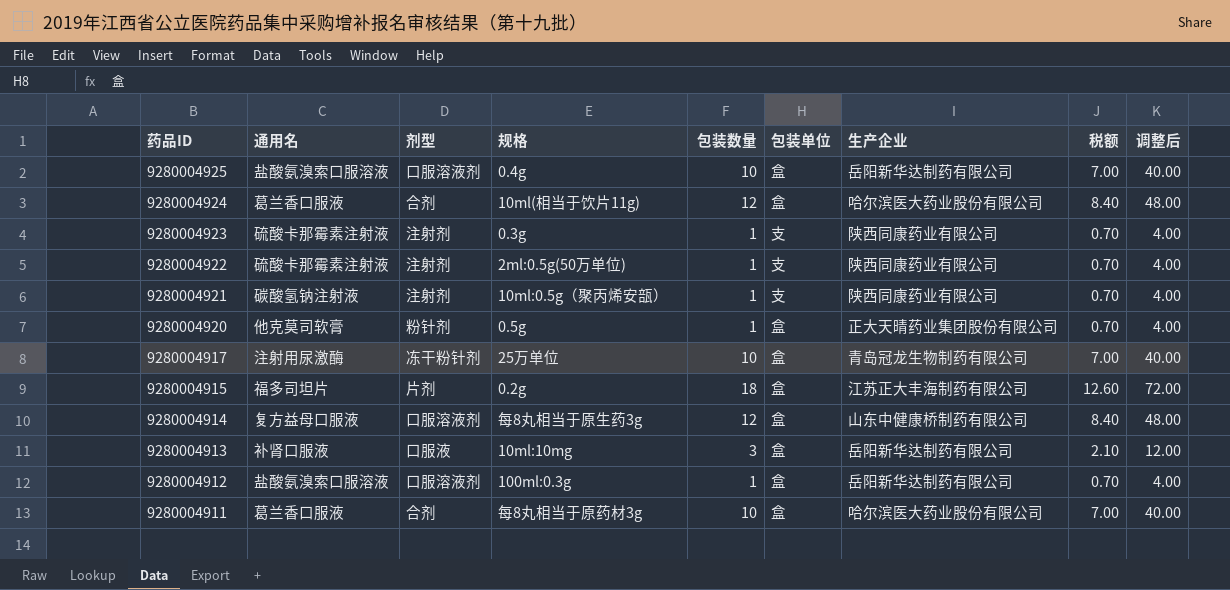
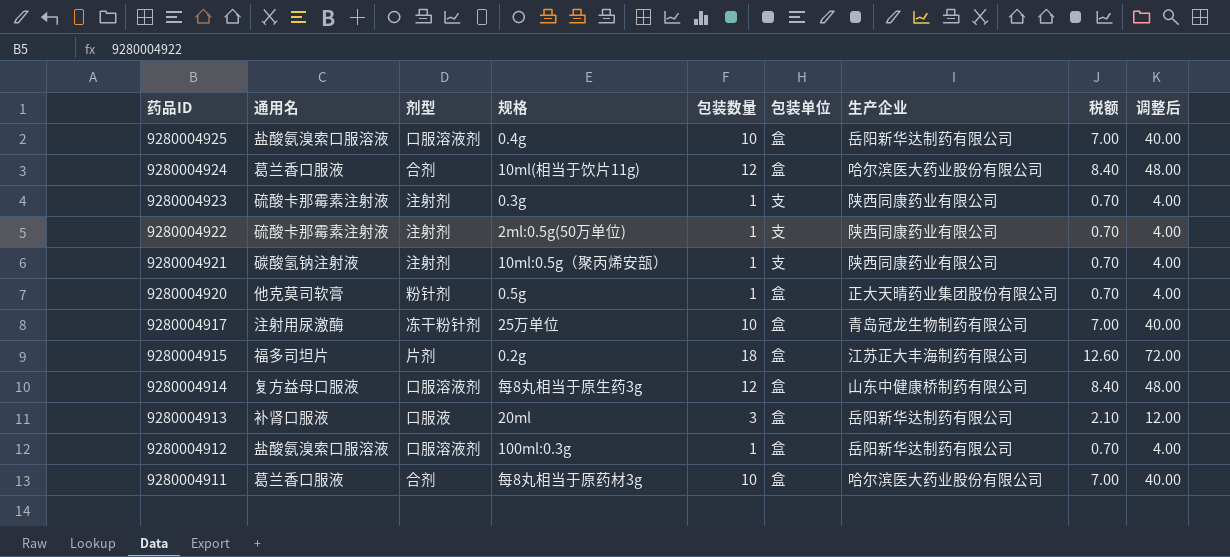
9280004913 | 规格: 10ml:10mg -> 20ml

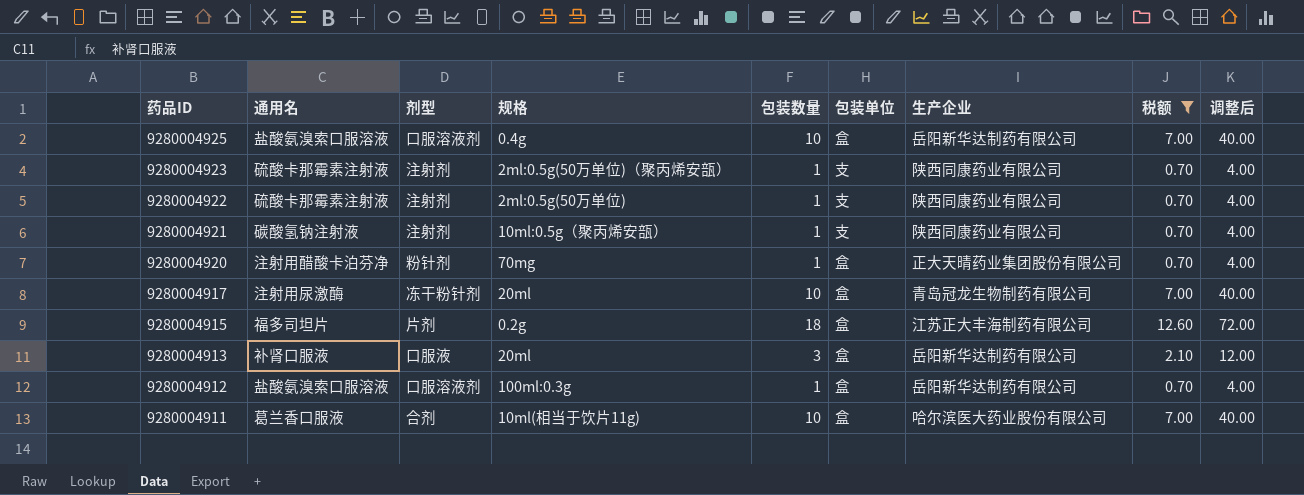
filter: none -> 税额 != 8.40
9280004923 | 规格: 0.3g -> 2ml:0.5g(50万单位)（聚丙烯安瓿）
9280004920 | 通用名: 他克莫司软膏 -> 注射用醋酸卡泊芬净
9280004920 | 规格: 0.5g -> 70mg
9280004917 | 规格: 25万单位 -> 20ml
9280004911 | 规格: 每8丸相当于原药材3g -> 10ml(相当于饮片11g)

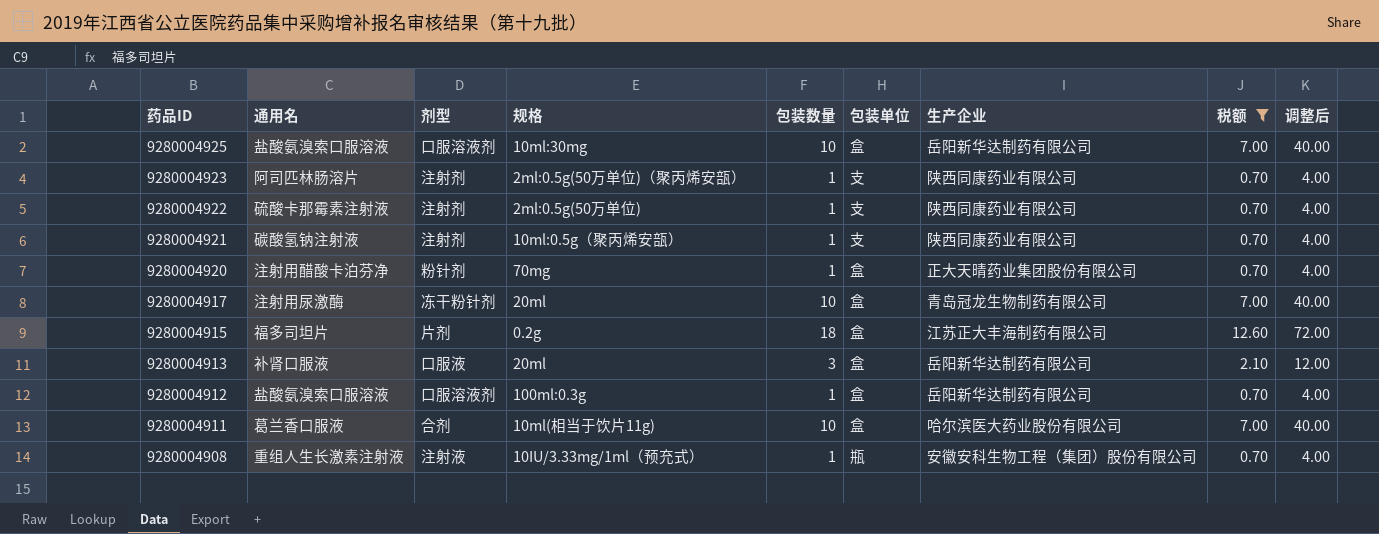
9280004925 | 规格: 0.4g -> 10ml:30mg
9280004923 | 通用名: 硫酸卡那霉素注射液 -> 阿司匹林肠溶片
row 9280004908: none -> 重组人生长激素注射液 | 注射液 | 10IU/3.33mg/1ml（预充式） | 1 | 瓶 | 安徽安科生物工程（集团）股份有限公司 | 0.70 | 4.00

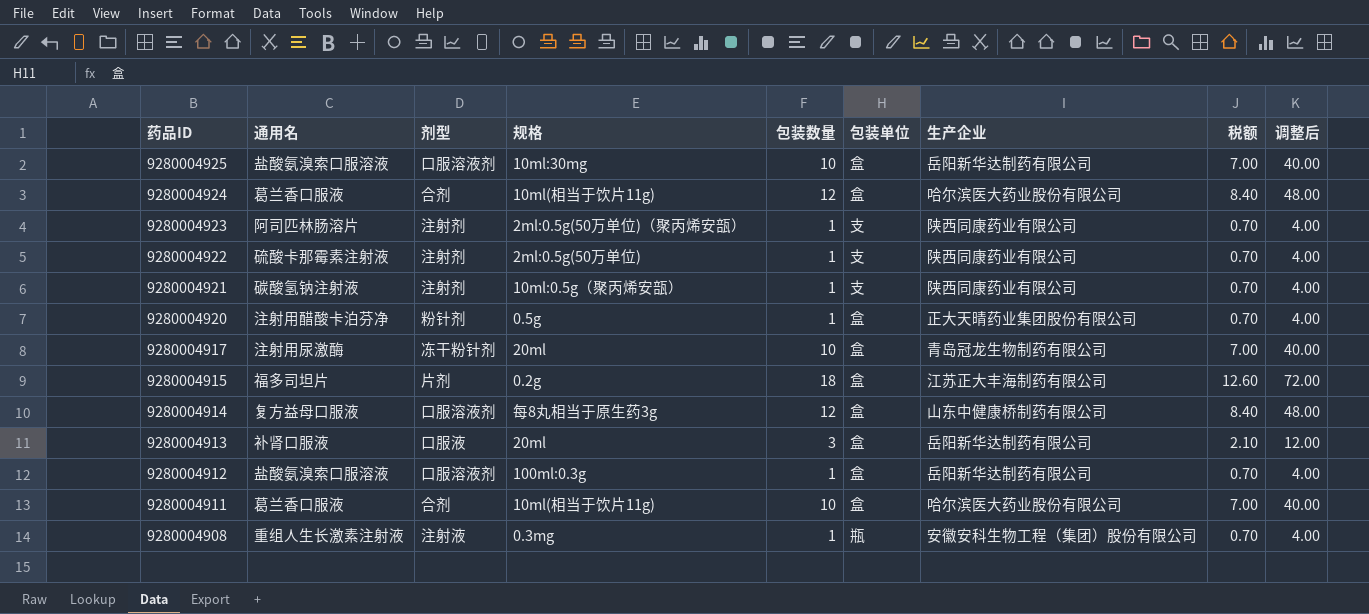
filter: 税额 != 8.40 -> none
9280004920 | 规格: 70mg -> 0.5g
9280004908 | 规格: 10IU/3.33mg/1ml（预充式） -> 0.3mg

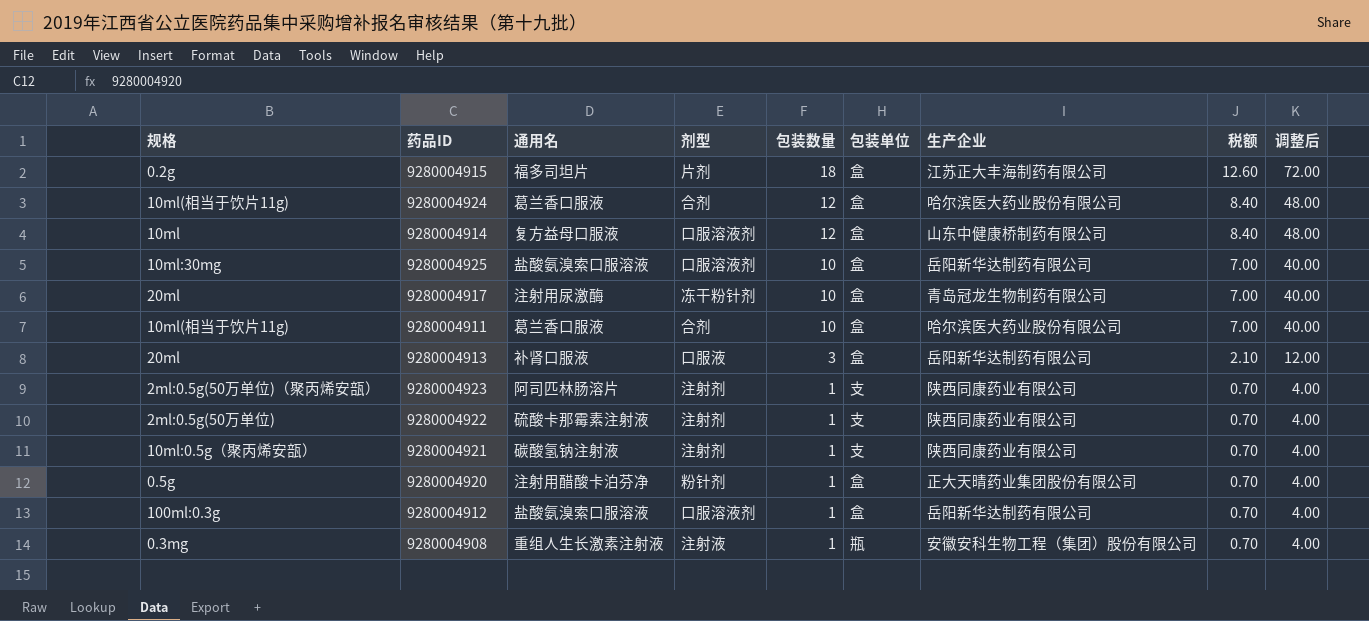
row order: 药品ID descending -> 包装数量 descending
column 规格 | position: 4 -> 1
9280004914 | 规格: 每8丸相当于原生药3g -> 10ml

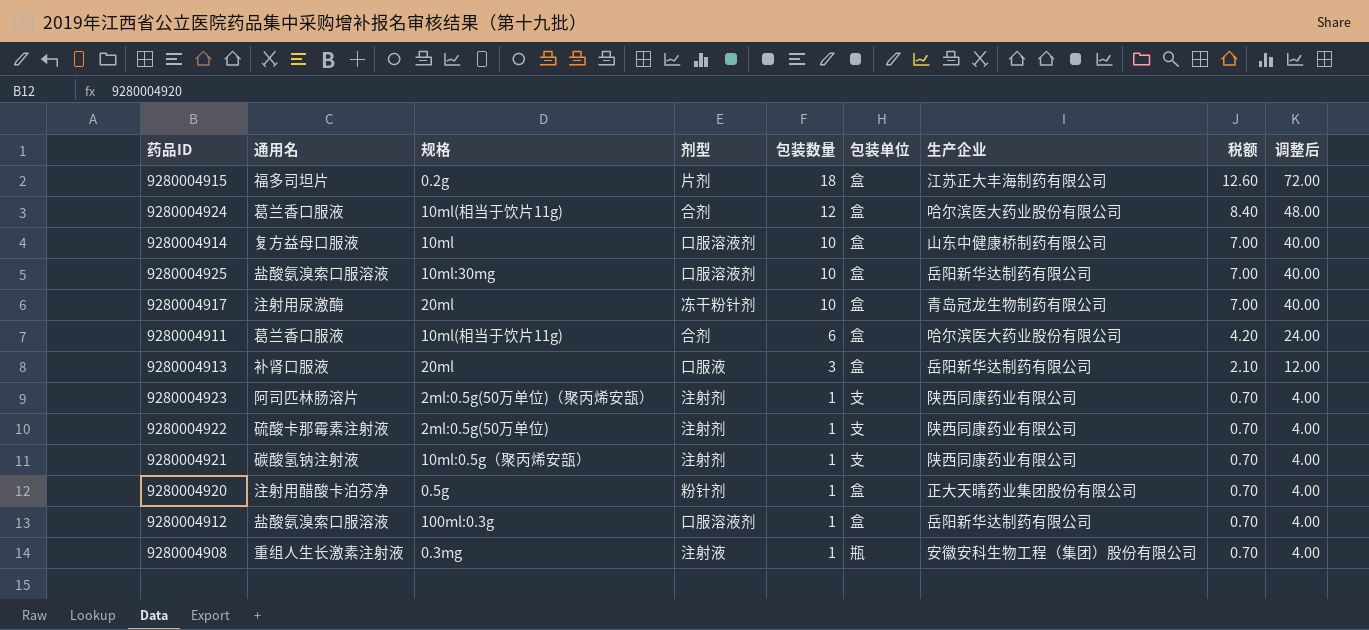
column 规格 | position: 1 -> 3
9280004914 | 包装数量: 12 -> 10
9280004914 | 税额: 8.40 -> 7.00
9280004914 | 调整后: 48.00 -> 40.00
9280004911 | 包装数量: 10 -> 6
9280004911 | 税额: 7.00 -> 4.20
9280004911 | 调整后: 40.00 -> 24.00

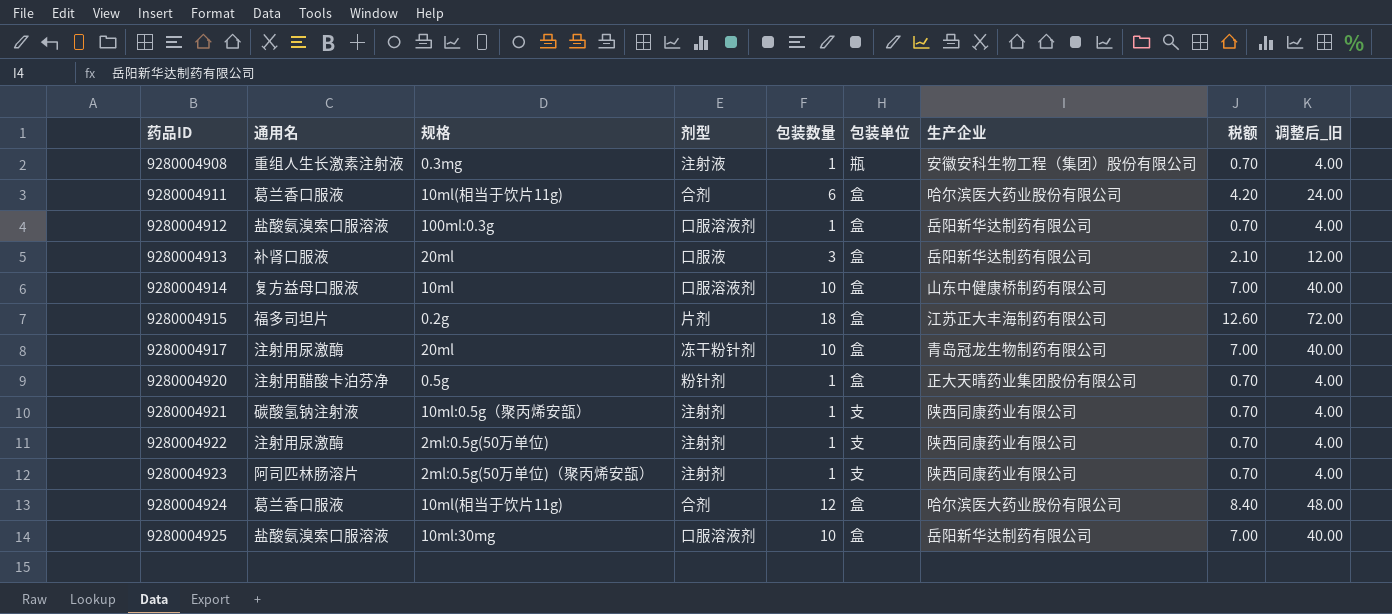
row order: 包装数量 descending -> 药品ID ascending
column name: 调整后 -> 调整后_旧
9280004922 | 通用名: 硫酸卡那霉素注射液 -> 注射用尿激酶

